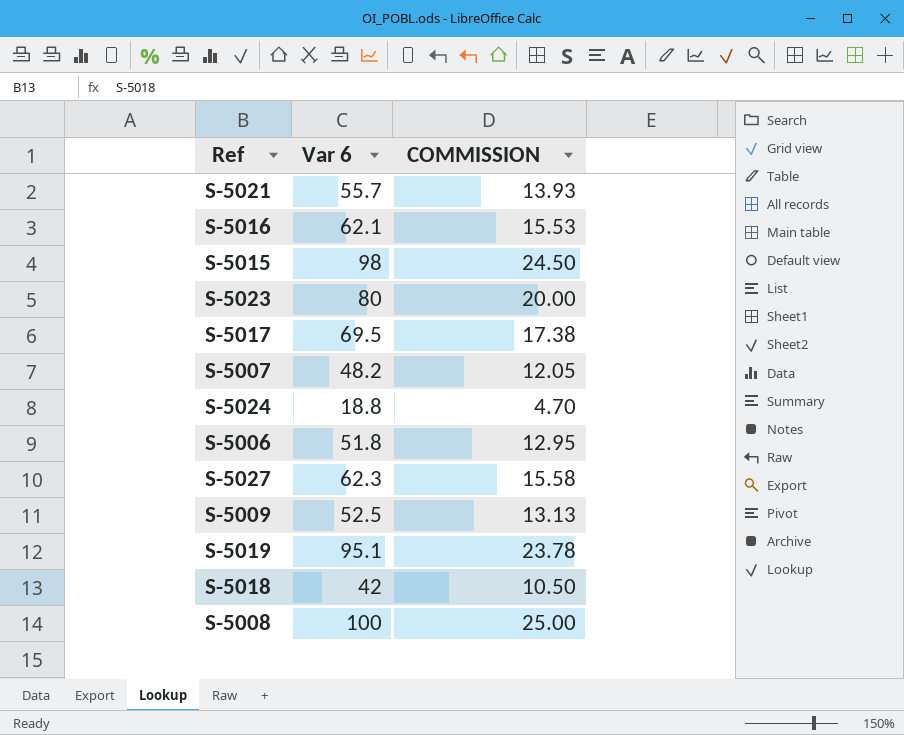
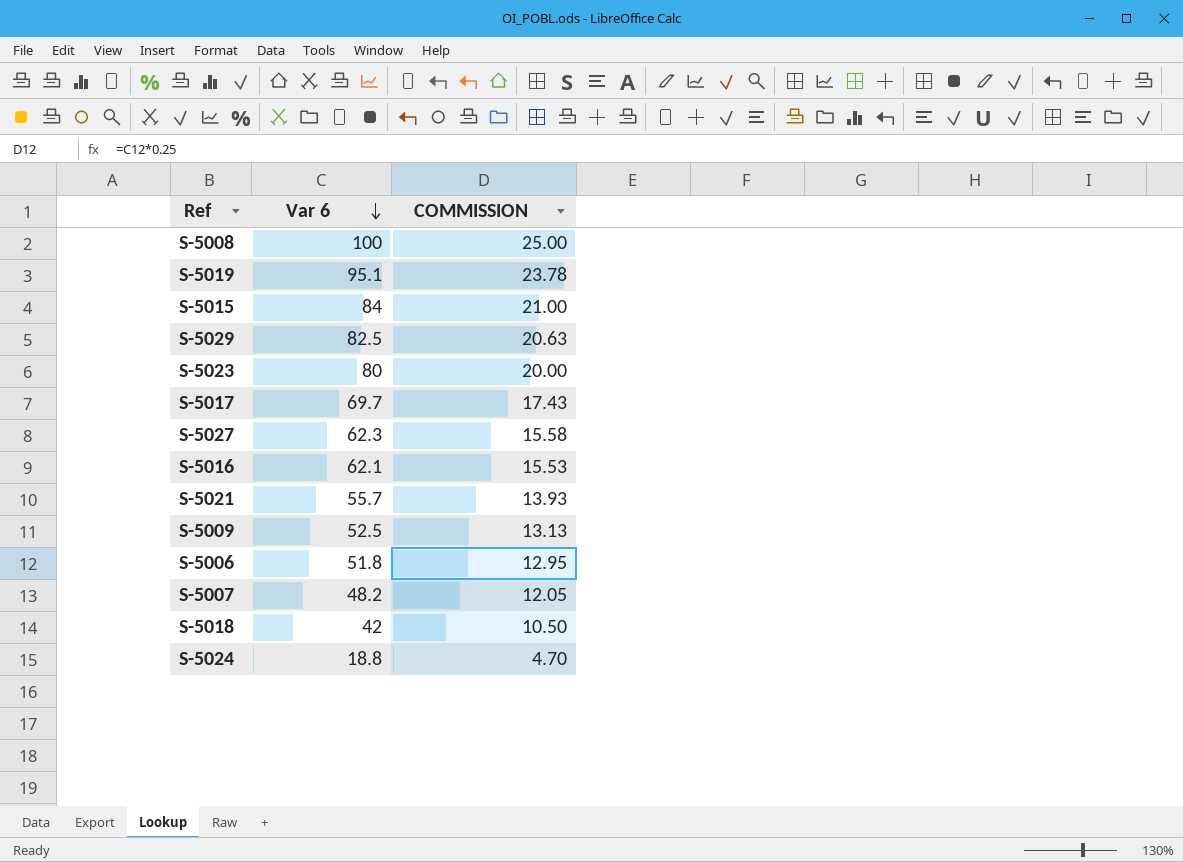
row order: none -> Var 6 descending
S-5015 | Var 6: 98 -> 84
S-5015 | COMMISSION: 24.50 -> 21.00
row S-5029: none -> 82.5 | 20.63
S-5017 | Var 6: 69.5 -> 69.7
S-5017 | COMMISSION: 17.38 -> 17.43

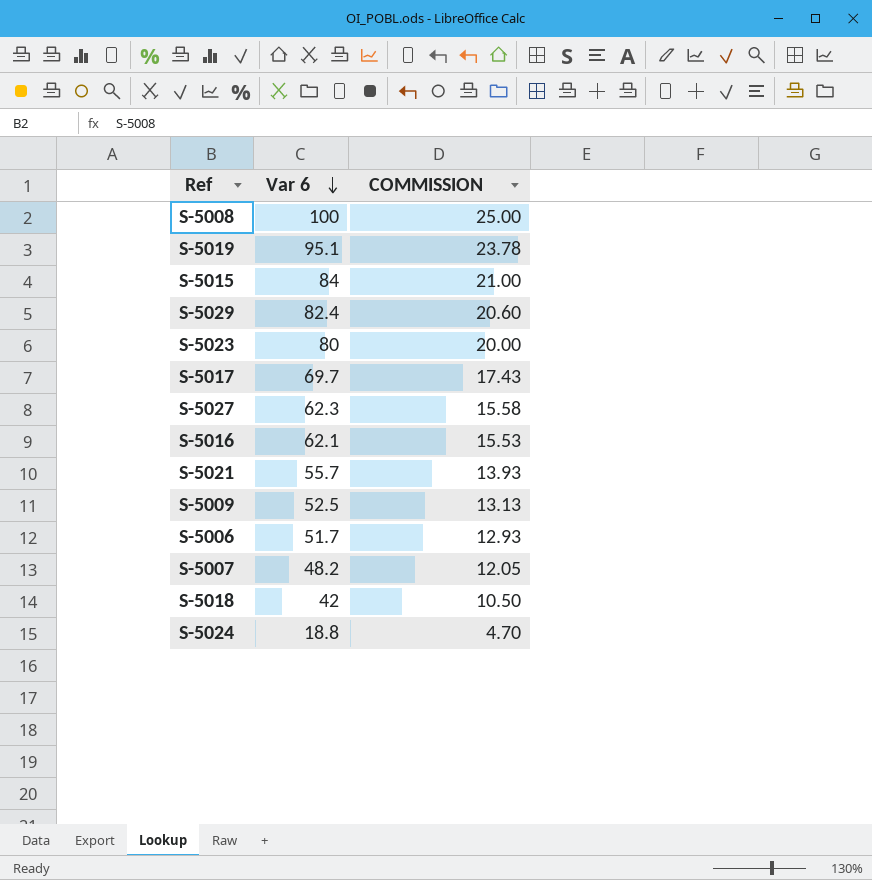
S-5029 | Var 6: 82.5 -> 82.4
S-5029 | COMMISSION: 20.63 -> 20.60
S-5006 | Var 6: 51.8 -> 51.7
S-5006 | COMMISSION: 12.95 -> 12.93

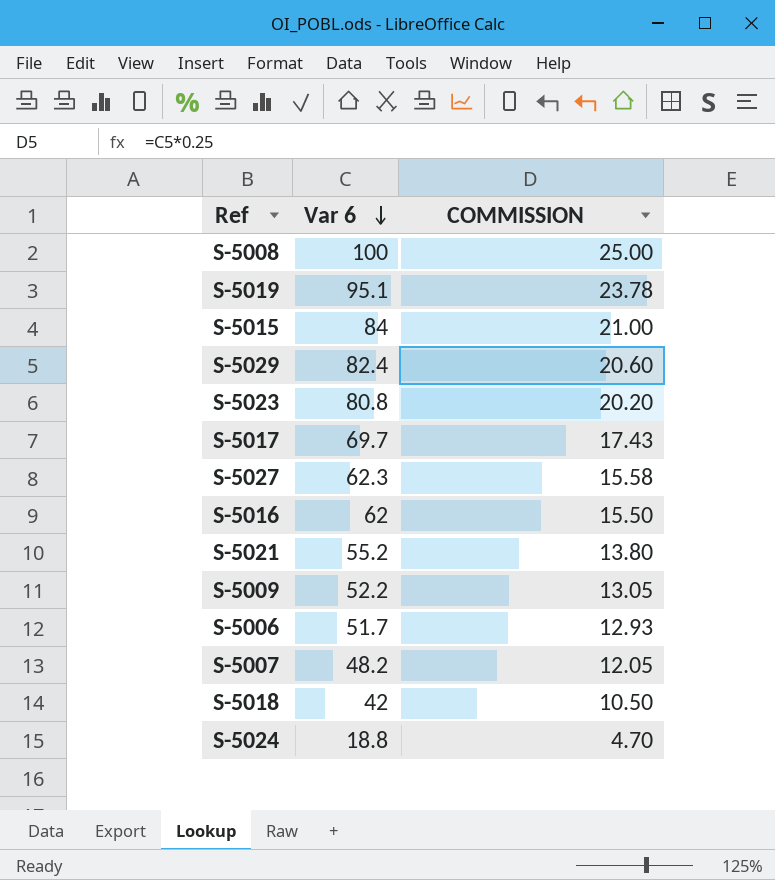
S-5023 | Var 6: 80 -> 80.8
S-5023 | COMMISSION: 20.00 -> 20.20
S-5016 | Var 6: 62.1 -> 62
S-5016 | COMMISSION: 15.53 -> 15.50
S-5021 | Var 6: 55.7 -> 55.2
S-5021 | COMMISSION: 13.93 -> 13.80
S-5009 | Var 6: 52.5 -> 52.2
S-5009 | COMMISSION: 13.13 -> 13.05

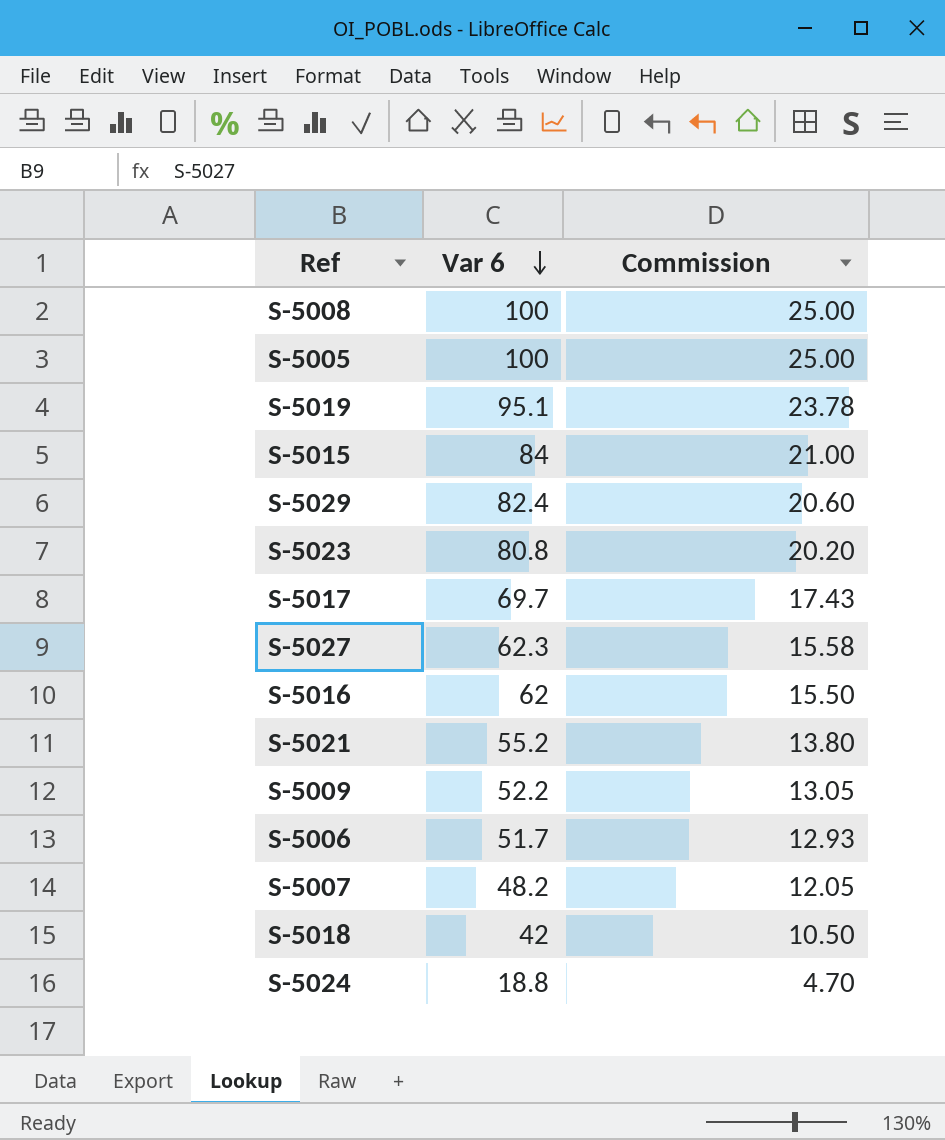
column name: COMMISSION -> Commission
row S-5005: none -> 100 | 25.00

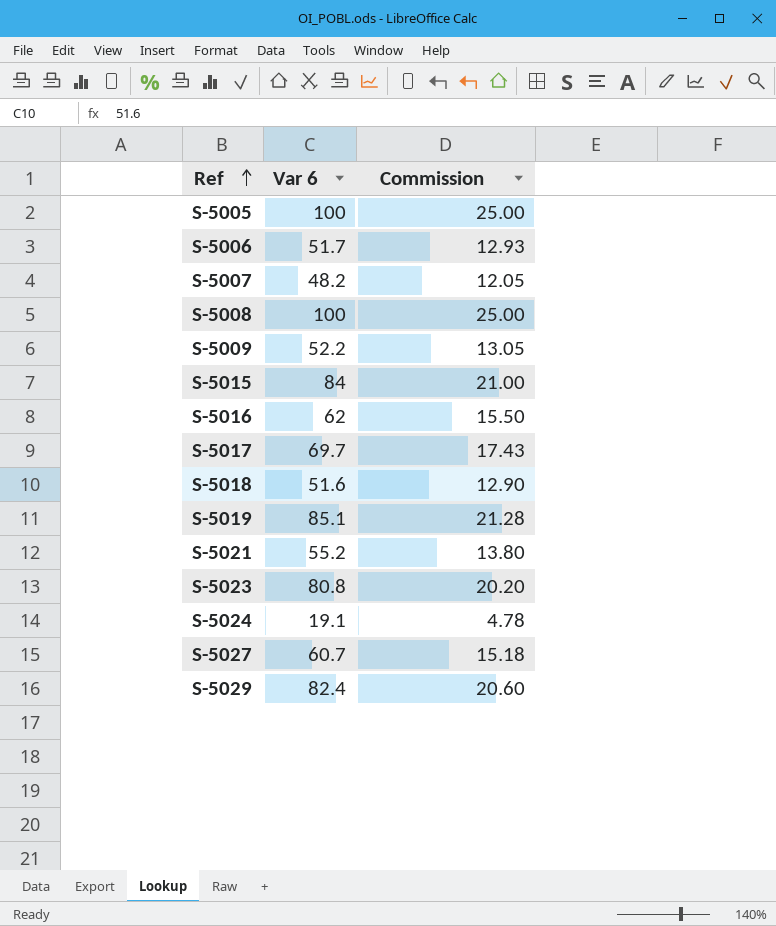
row order: Var 6 descending -> Ref ascending
S-5018 | Var 6: 42 -> 51.6
S-5018 | Commission: 10.50 -> 12.90
S-5019 | Var 6: 95.1 -> 85.1
S-5019 | Commission: 23.78 -> 21.28
S-5024 | Var 6: 18.8 -> 19.1
S-5024 | Commission: 4.70 -> 4.78
S-5027 | Var 6: 62.3 -> 60.7
S-5027 | Commission: 15.58 -> 15.18

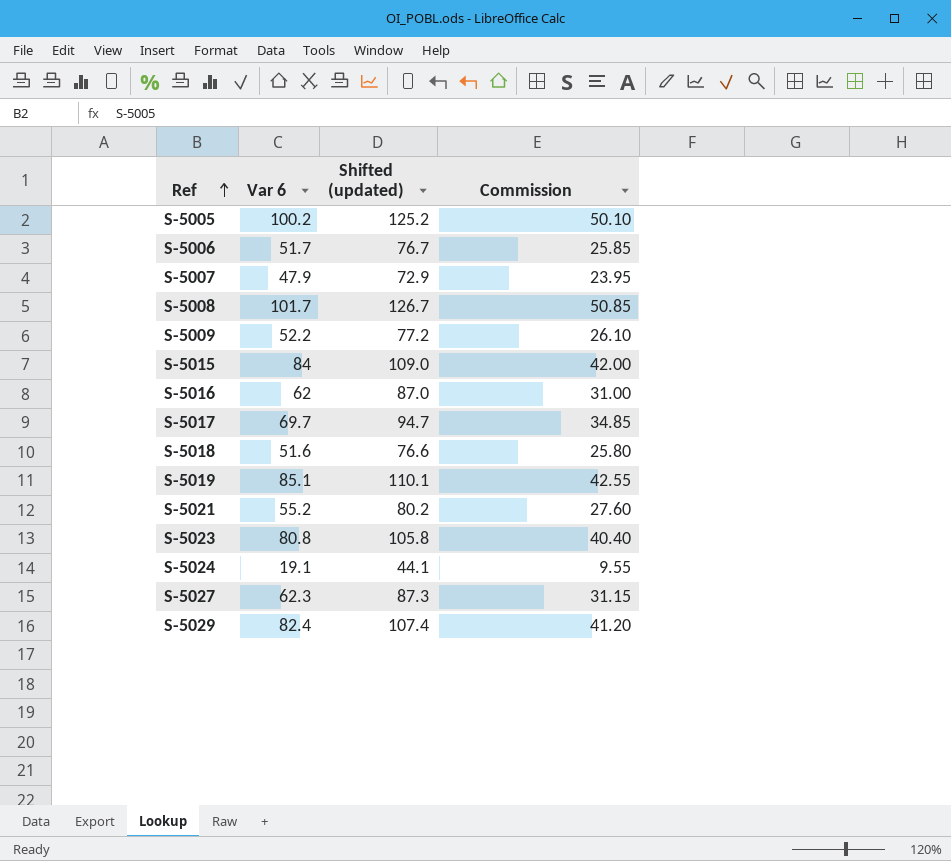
column Shifted (updated) | formula: none -> [Var 6] + 25
column Commission | formula: [Var 6] * 0.25 -> [Var 6] * 0.5
S-5005 | Var 6: 100 -> 100.2
S-5007 | Var 6: 48.2 -> 47.9
S-5008 | Var 6: 100 -> 101.7
S-5027 | Var 6: 60.7 -> 62.3

